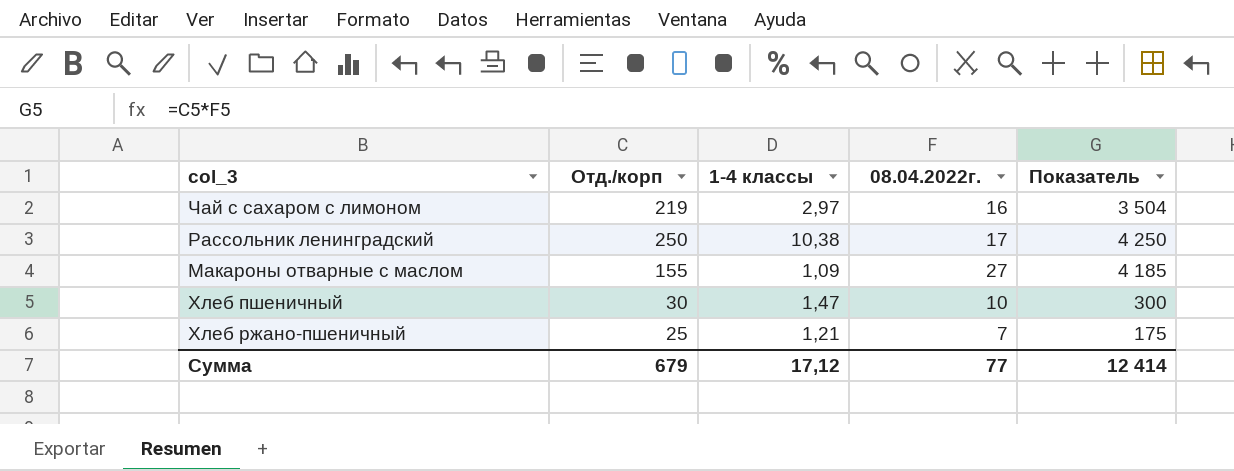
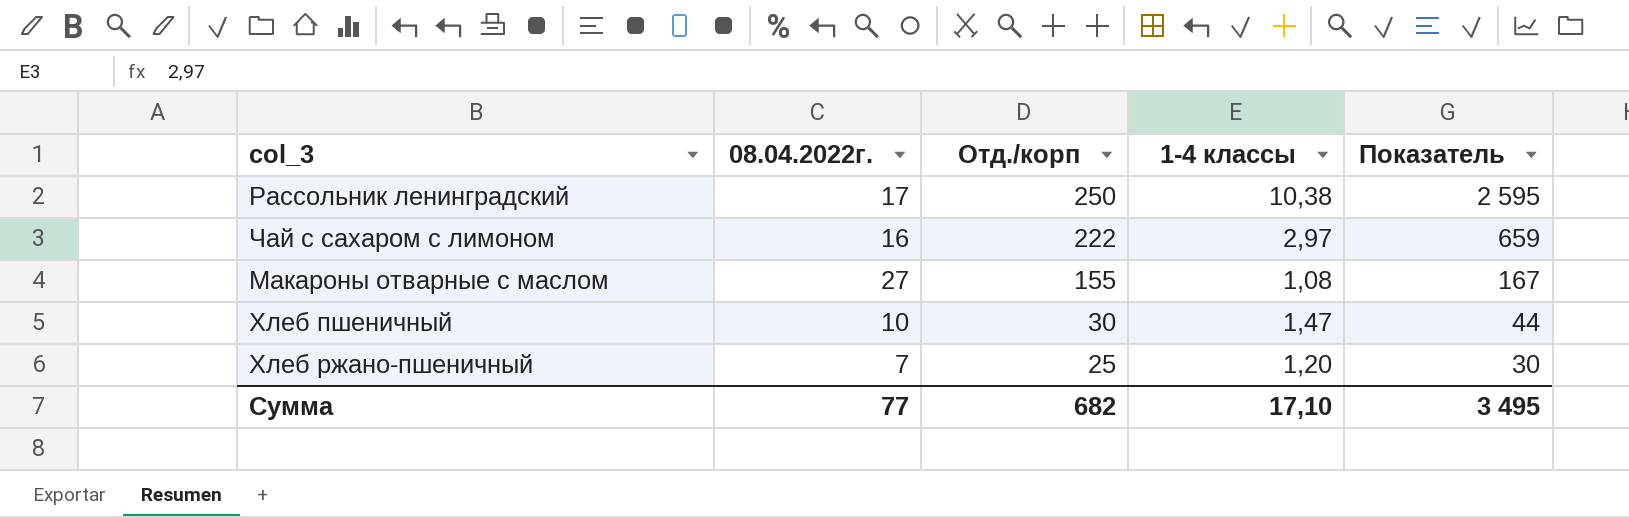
row order: none -> Отд./корп descending
column 08.04.2022г. | position: 4 -> 2
column Показатель | formula: [Отд./корп] * [08.04.2022г.] -> [Отд./корп] * [1-4 классы]
Чай с сахаром с лимоном | Отд./корп: 219 -> 222
Макароны отварные с маслом | 1-4 классы: 1,09 -> 1,08
Хлеб ржано-пшеничный | 1-4 классы: 1,21 -> 1,20
Сумма | Отд./корп: 679 -> 682
Сумма | 1-4 классы: 17,12 -> 17,10
Сумма | Показатель: 12 414 -> 3 495

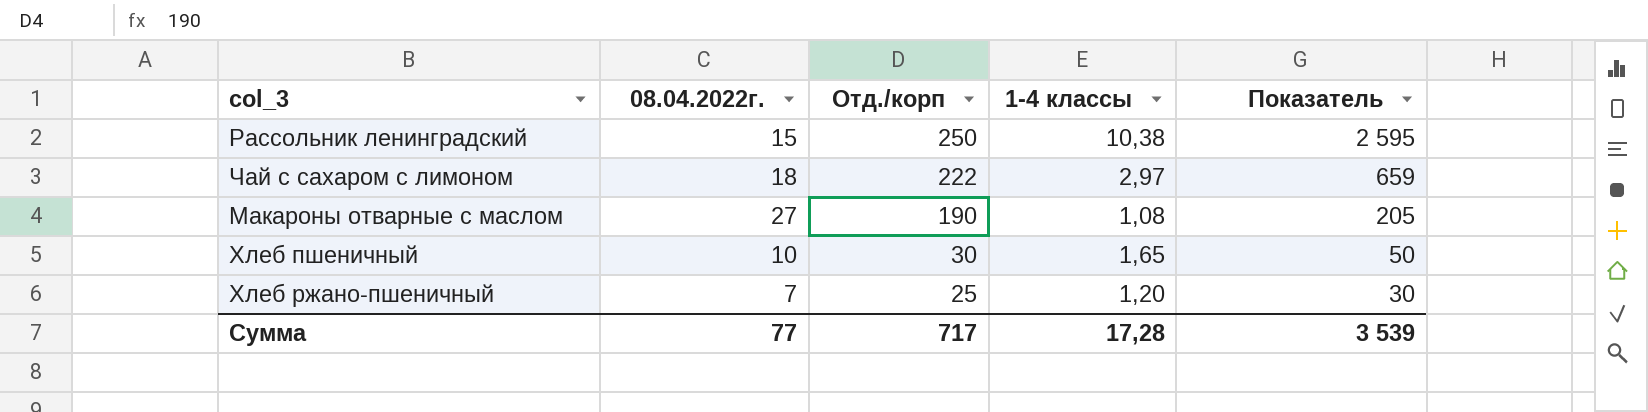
Рассольник ленинградский | 08.04.2022г.: 17 -> 15
Чай с сахаром с лимоном | 08.04.2022г.: 16 -> 18
Макароны отварные с маслом | Отд./корп: 155 -> 190
Макароны отварные с маслом | Показатель: 167 -> 205
Хлеб пшеничный | 1-4 классы: 1,47 -> 1,65
Хлеб пшеничный | Показатель: 44 -> 50
Сумма | Отд./корп: 682 -> 717
Сумма | 1-4 классы: 17,10 -> 17,28
Сумма | Показатель: 3 495 -> 3 539

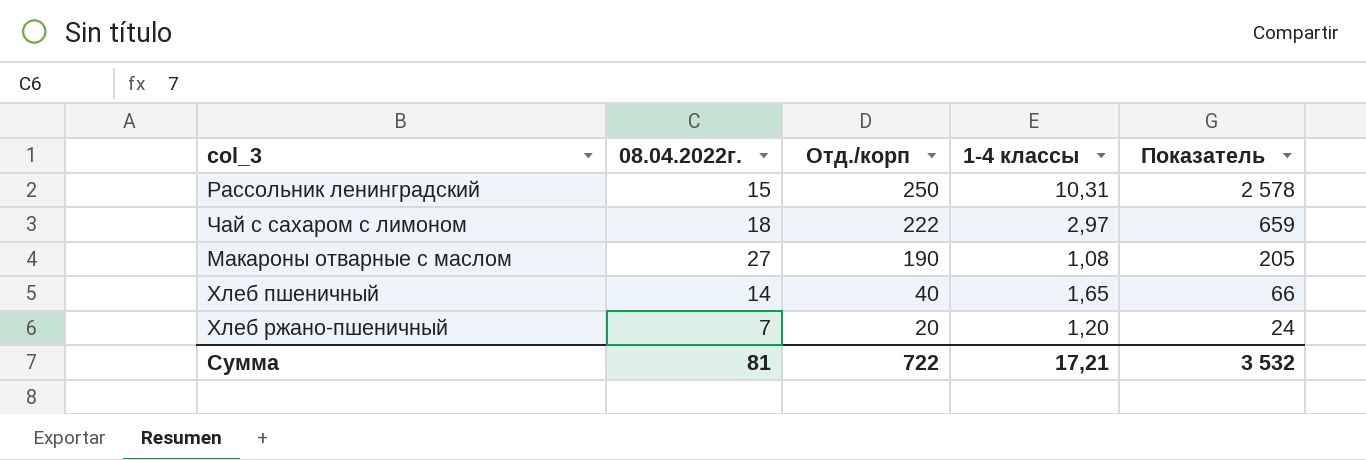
Рассольник ленинградский | 1-4 классы: 10,38 -> 10,31
Рассольник ленинградский | Показатель: 2 595 -> 2 578
Хлеб пшеничный | 08.04.2022г.: 10 -> 14
Хлеб пшеничный | Отд./корп: 30 -> 40
Хлеб пшеничный | Показатель: 50 -> 66
Хлеб ржано-пшеничный | Отд./корп: 25 -> 20
Хлеб ржано-пшеничный | Показатель: 30 -> 24
Сумма | 08.04.2022г.: 77 -> 81
Сумма | Отд./корп: 717 -> 722
Сумма | 1-4 классы: 17,28 -> 17,21
Сумма | Показатель: 3 539 -> 3 532

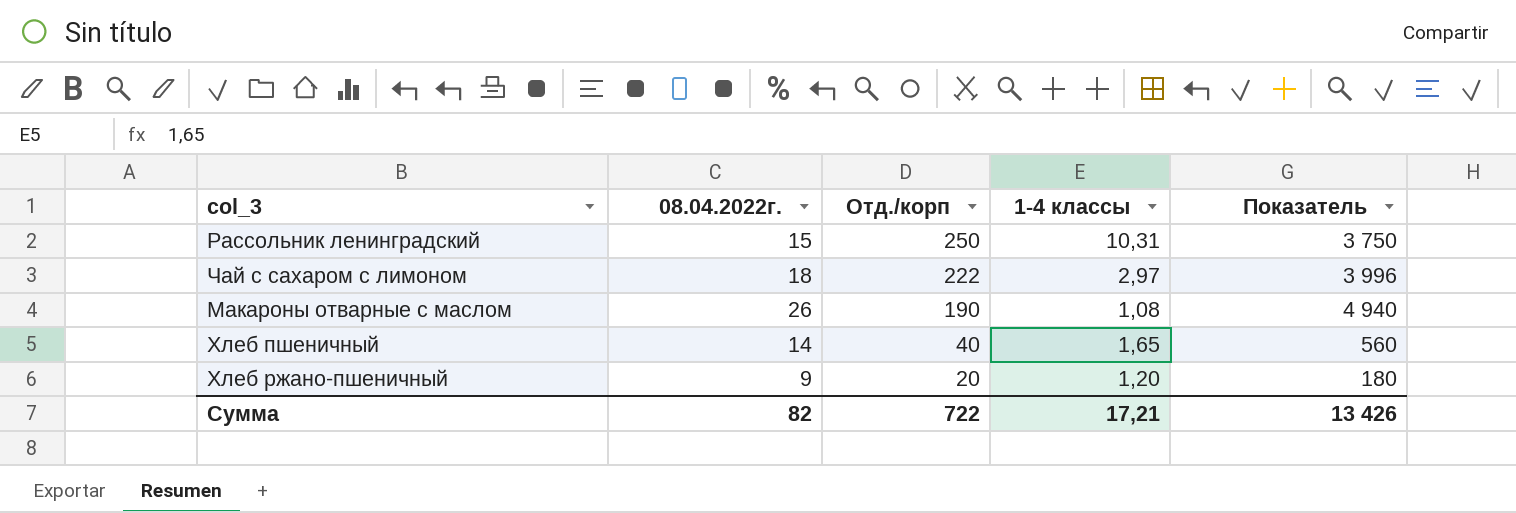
column Показатель | formula: [Отд./корп] * [1-4 классы] -> [08.04.2022г.] * [Отд./корп]
Макароны отварные с маслом | 08.04.2022г.: 27 -> 26
Хлеб ржано-пшеничный | 08.04.2022г.: 7 -> 9
Сумма | 08.04.2022г.: 81 -> 82
Сумма | Показатель: 3 532 -> 13 426

